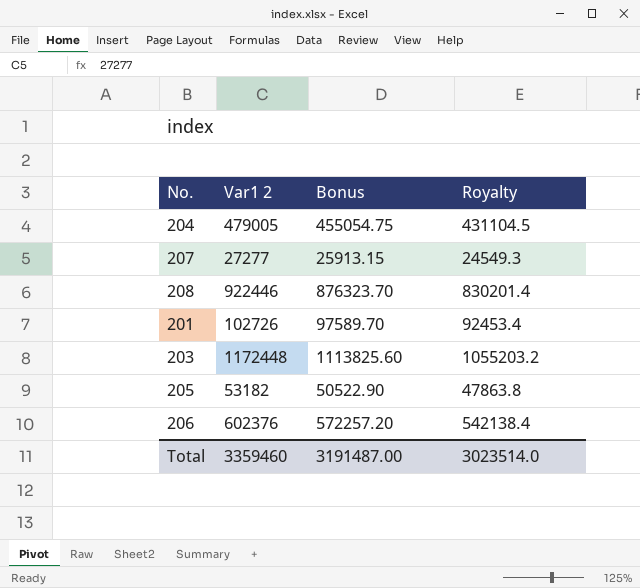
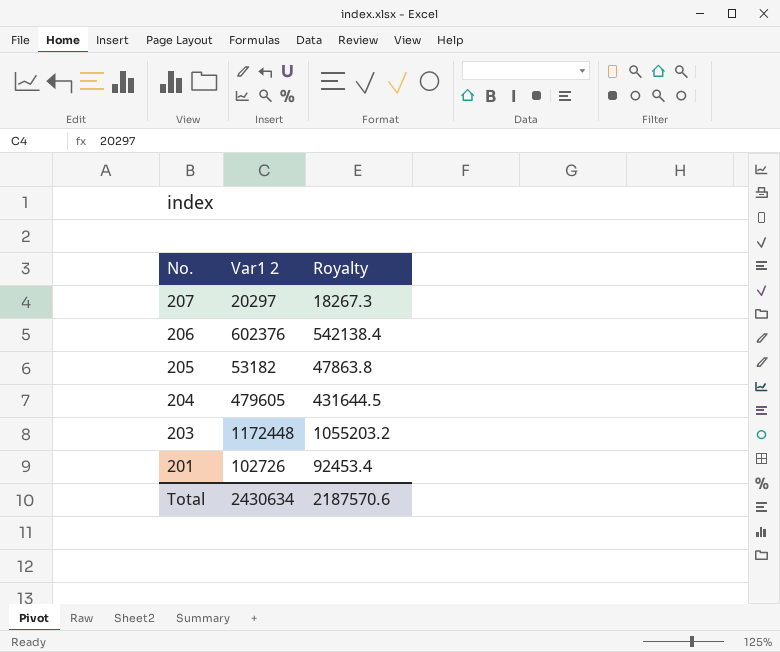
row order: none -> No. descending
column Bonus | formula: [Var1 2] * 0.95 -> none
row 208: 922446 | 876323.70 | 830201.4 -> none
207 | Var1 2: 27277 -> 20297
207 | Royalty: 24549.3 -> 18267.3
204 | Var1 2: 479005 -> 479605
204 | Royalty: 431104.5 -> 431644.5
Total | Var1 2: 3359460 -> 2430634
Total | Royalty: 3023514.0 -> 2187570.6

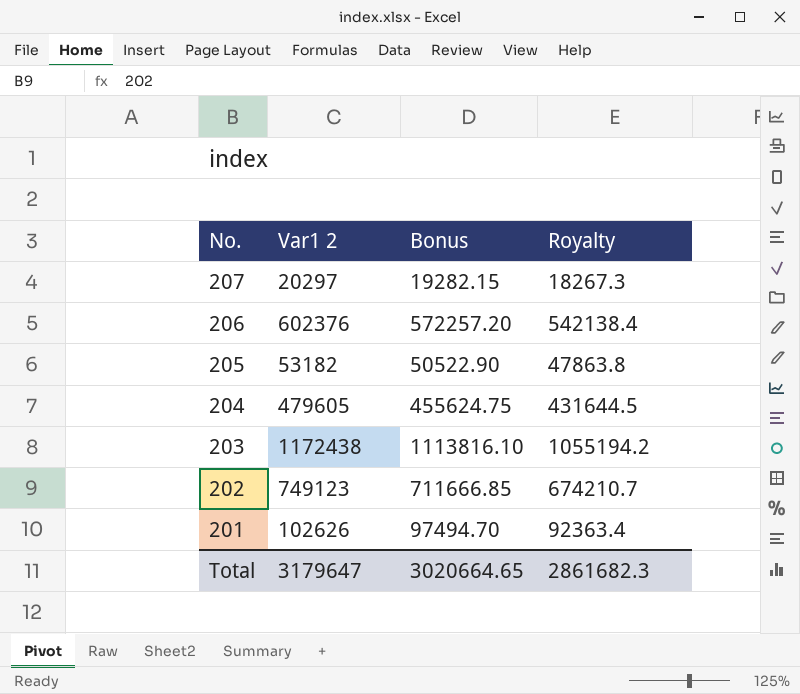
column Bonus | formula: none -> [Var1 2] * 0.95
203 | Var1 2: 1172448 -> 1172438
203 | Royalty: 1055203.2 -> 1055194.2
row 202: none -> 749123 | 711666.85 | 674210.7
201 | Var1 2: 102726 -> 102626
201 | Royalty: 92453.4 -> 92363.4
Total | Var1 2: 2430634 -> 3179647
Total | Royalty: 2187570.6 -> 2861682.3

